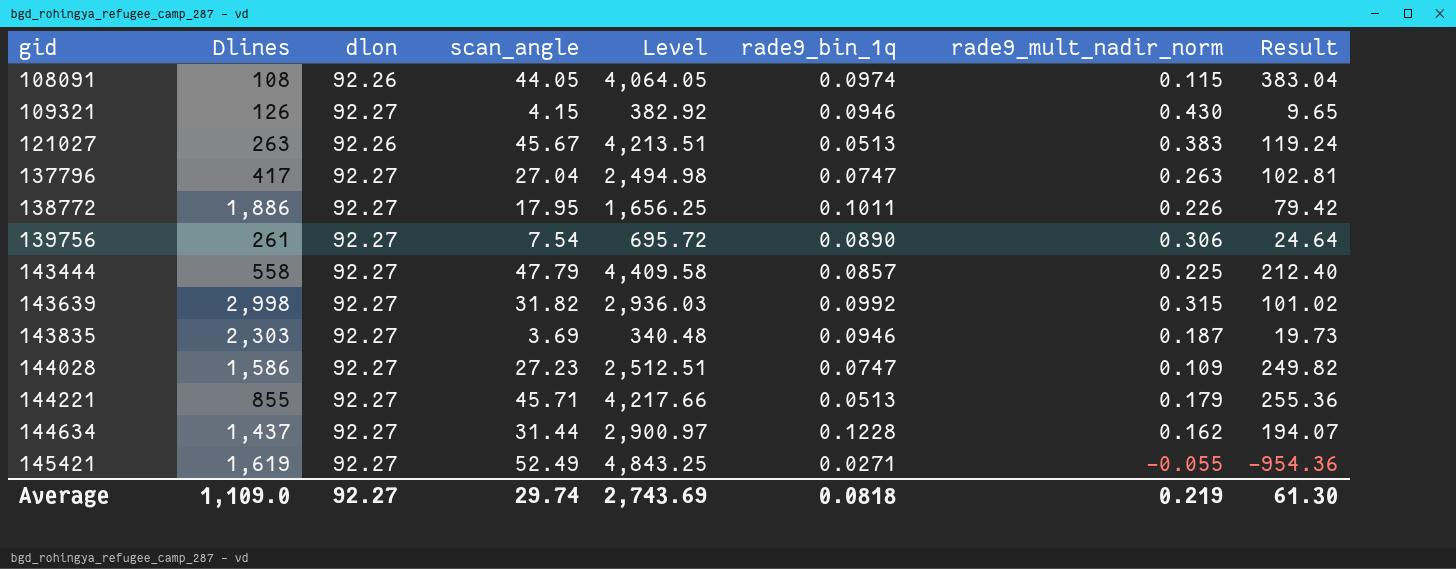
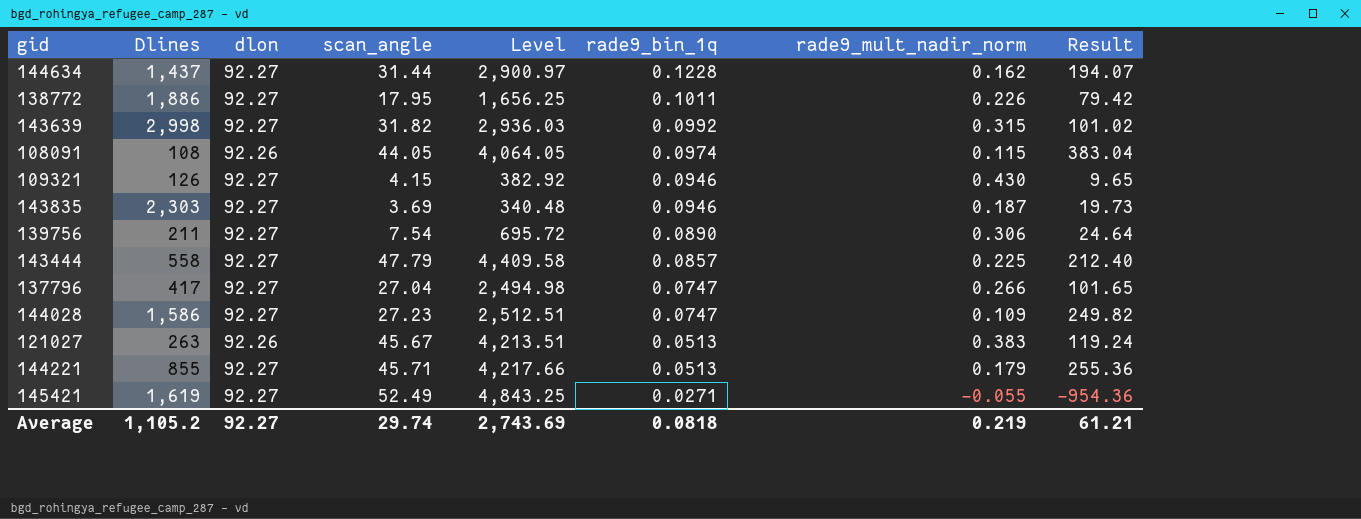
row order: gid ascending -> rade9_bin_1q descending
139756 | Dlines: 261 -> 211
137796 | rade9_mult_nadir_norm: 0.263 -> 0.266
137796 | Result: 102.81 -> 101.65
Average | Dlines: 1,109.0 -> 1,105.2
Average | Result: 61.30 -> 61.21

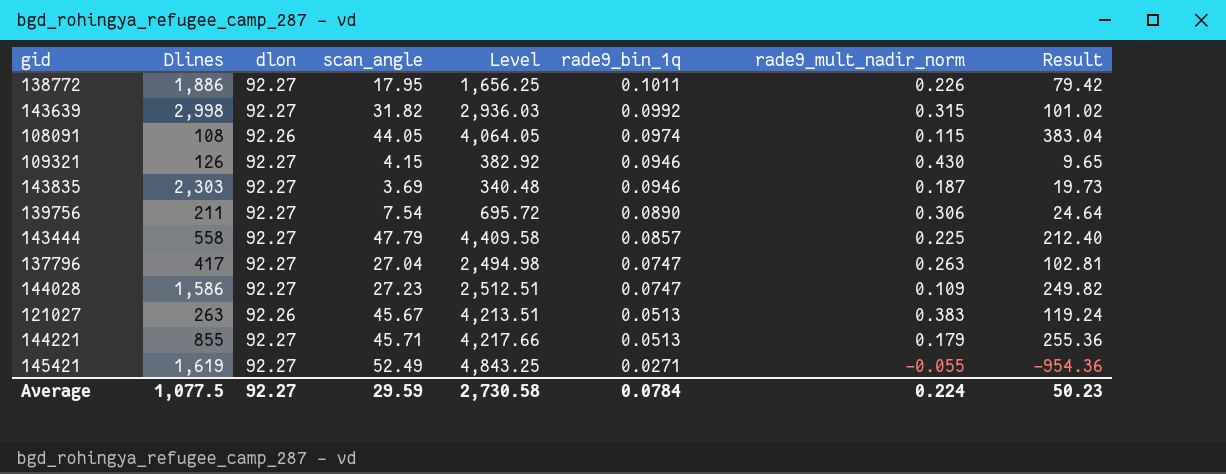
row 144634: 1,437 | 92.27 | 31.44 | 2,900.97 | 0.1228 | 0.162 | 194.07 -> none
137796 | rade9_mult_nadir_norm: 0.266 -> 0.263
137796 | Result: 101.65 -> 102.81
Average | Dlines: 1,105.2 -> 1,077.5
Average | scan_angle: 29.74 -> 29.59
Average | Level: 2,743.69 -> 2,730.58
Average | rade9_bin_1q: 0.0818 -> 0.0784
Average | rade9_mult_nadir_norm: 0.219 -> 0.224
Average | Result: 61.21 -> 50.23

